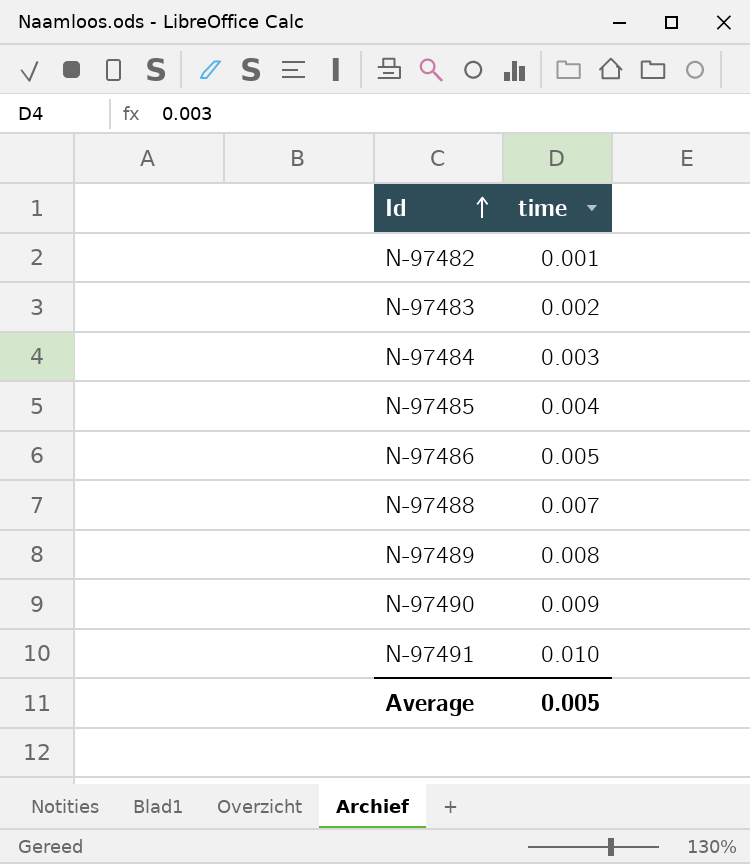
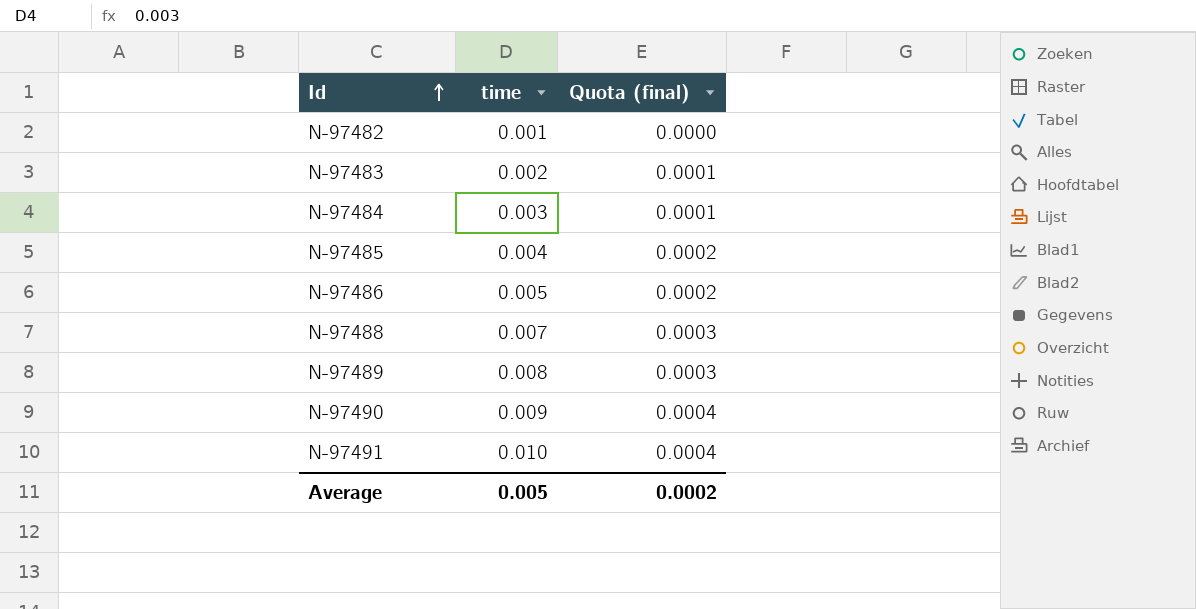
column Quota (final) | formula: none -> [time] * 0.04

